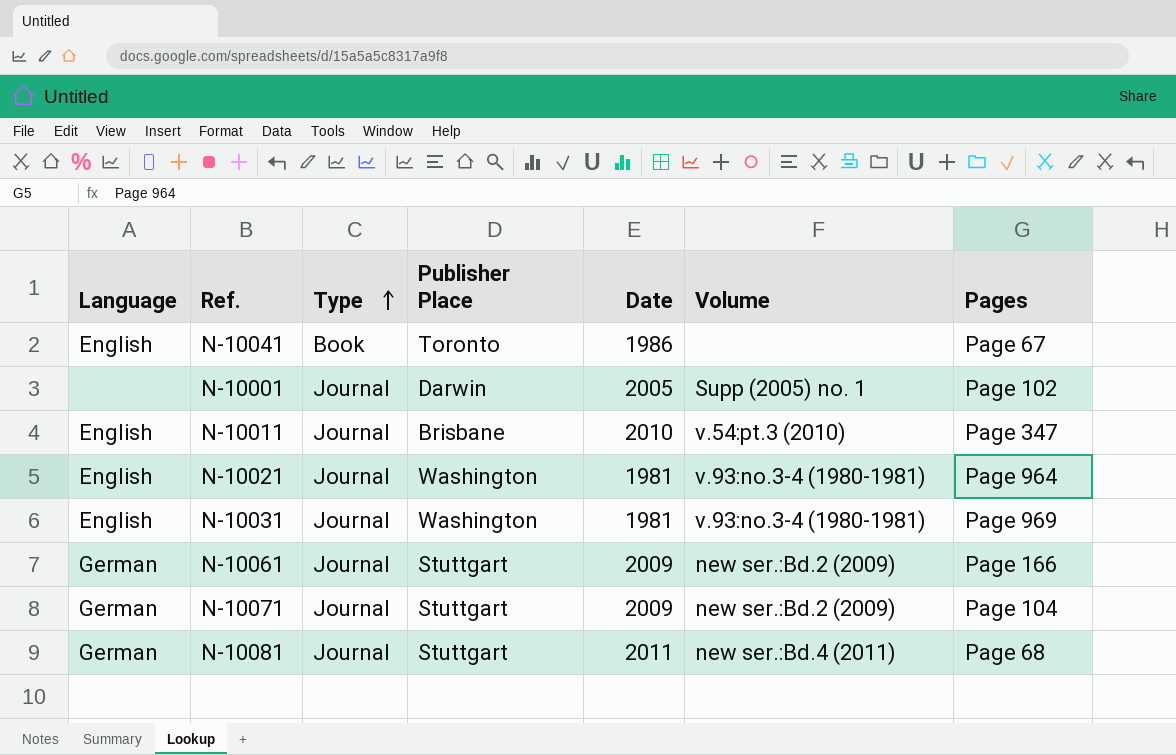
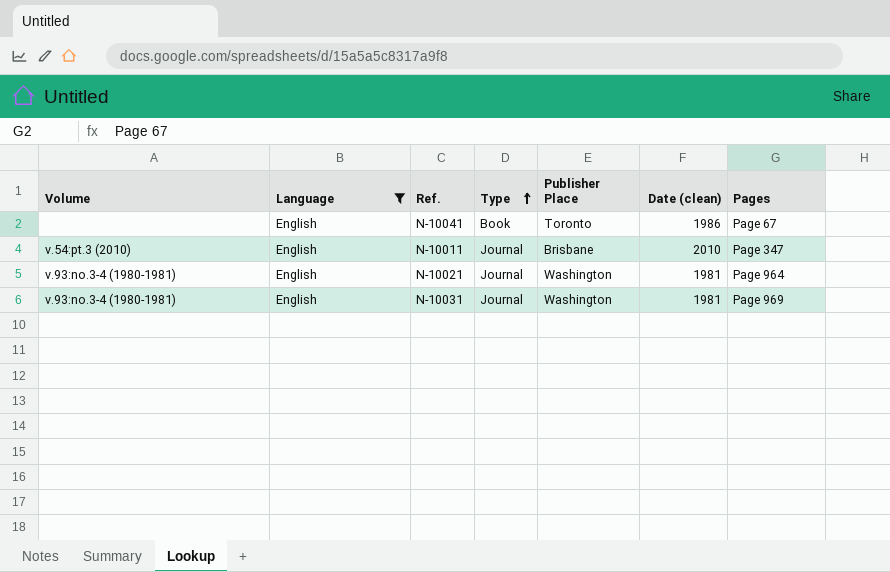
filter: none -> Language = English
column Volume | position: 6 -> 1
column name: Date -> Date (clean)

